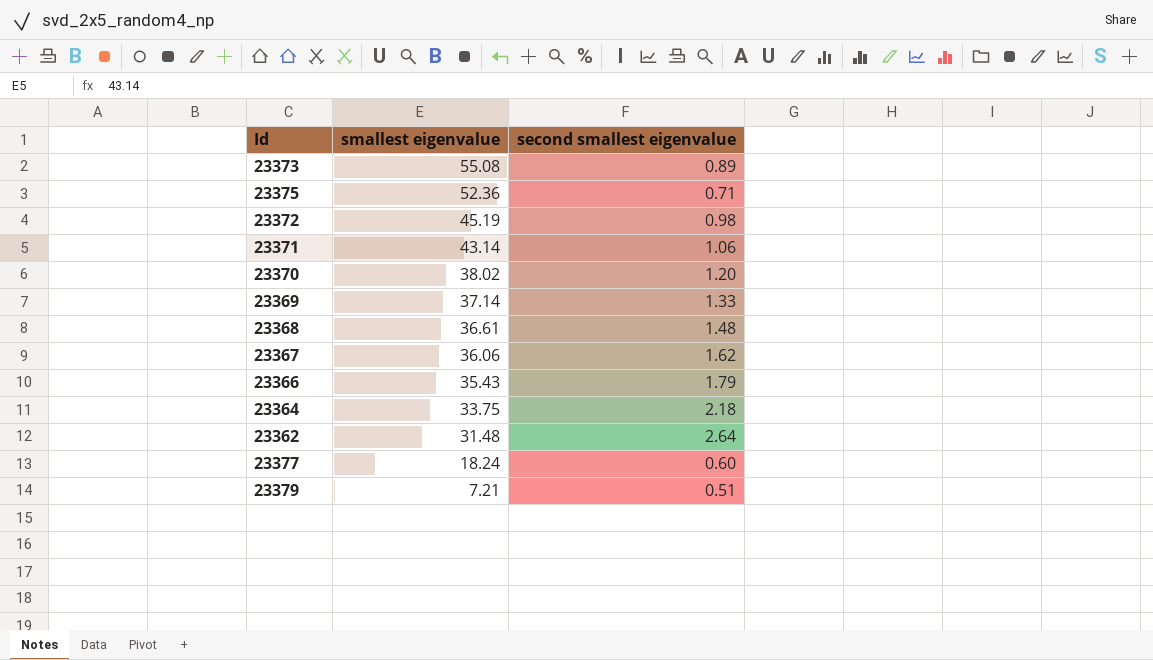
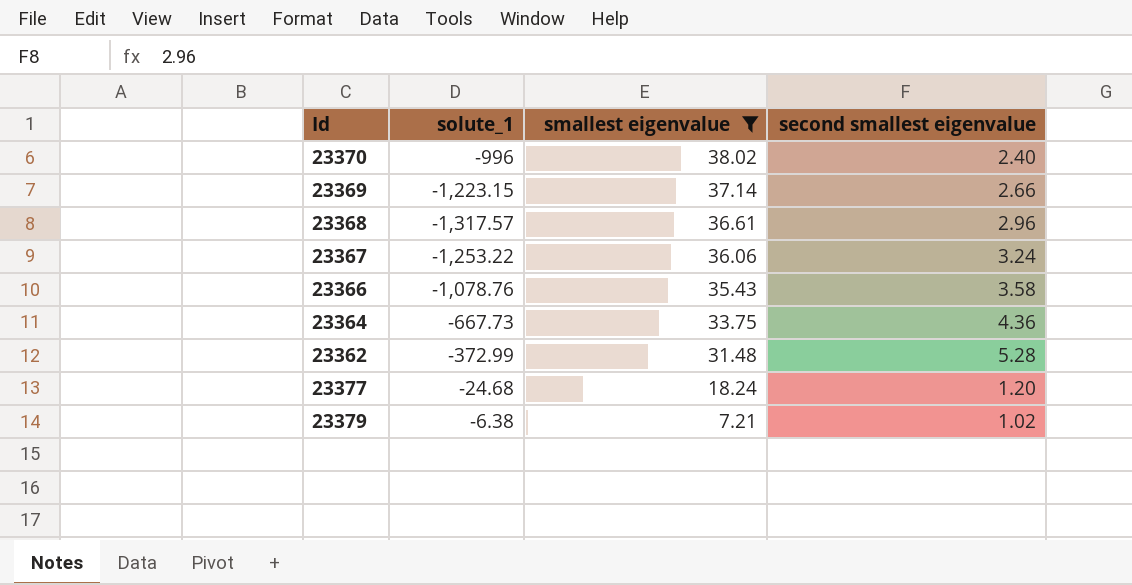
filter: none -> smallest eigenvalue <= 38.02
column solute_1 | position: none -> 2
23370 | second smallest eigenvalue: 1.20 -> 2.40
23369 | second smallest eigenvalue: 1.33 -> 2.66
23368 | second smallest eigenvalue: 1.48 -> 2.96
23367 | second smallest eigenvalue: 1.62 -> 3.24
23366 | second smallest eigenvalue: 1.79 -> 3.58
23364 | second smallest eigenvalue: 2.18 -> 4.36
23362 | second smallest eigenvalue: 2.64 -> 5.28
23377 | second smallest eigenvalue: 0.60 -> 1.20
23379 | second smallest eigenvalue: 0.51 -> 1.02

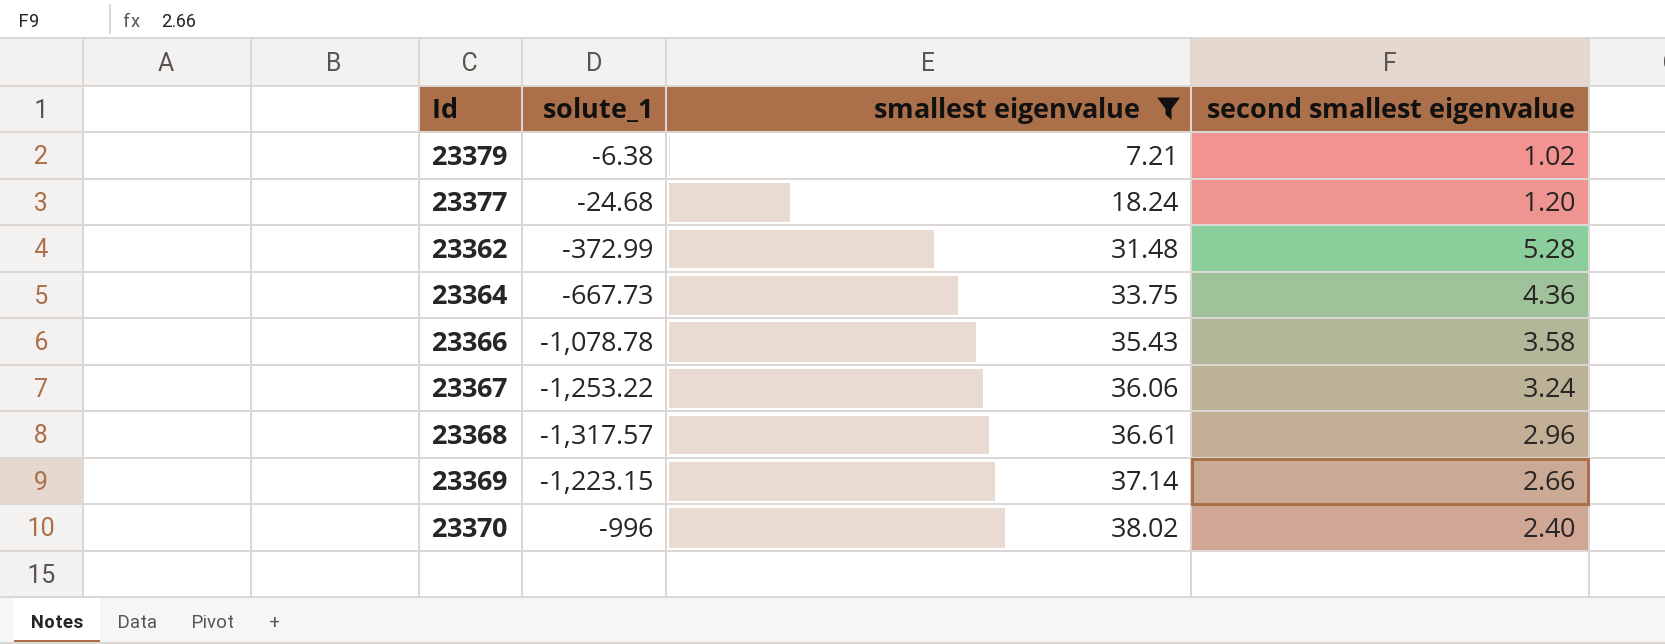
row order: smallest eigenvalue descending -> smallest eigenvalue ascending
23366 | solute_1: -1,078.76 -> -1,078.78

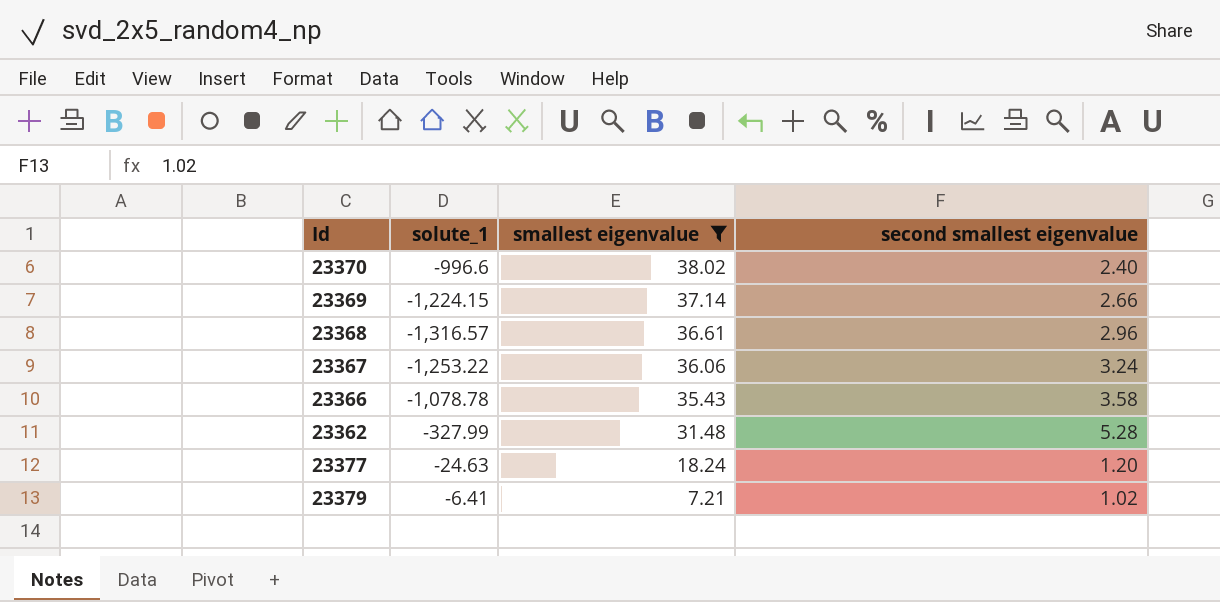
row order: smallest eigenvalue ascending -> smallest eigenvalue descending
row 23364: -667.73 | 33.75 | 4.36 -> none
23370 | solute_1: -996 -> -996.6
23369 | solute_1: -1,223.15 -> -1,224.15
23368 | solute_1: -1,317.57 -> -1,316.57
23362 | solute_1: -372.99 -> -327.99
23377 | solute_1: -24.68 -> -24.63
23379 | solute_1: -6.38 -> -6.41

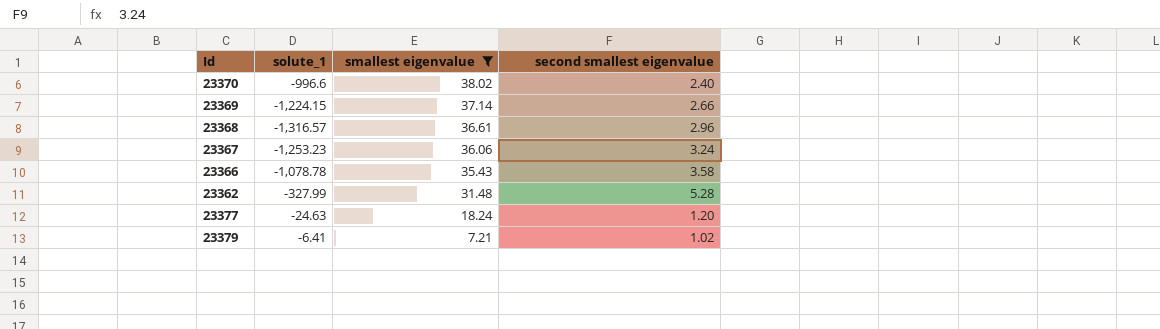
23367 | solute_1: -1,253.22 -> -1,253.23

